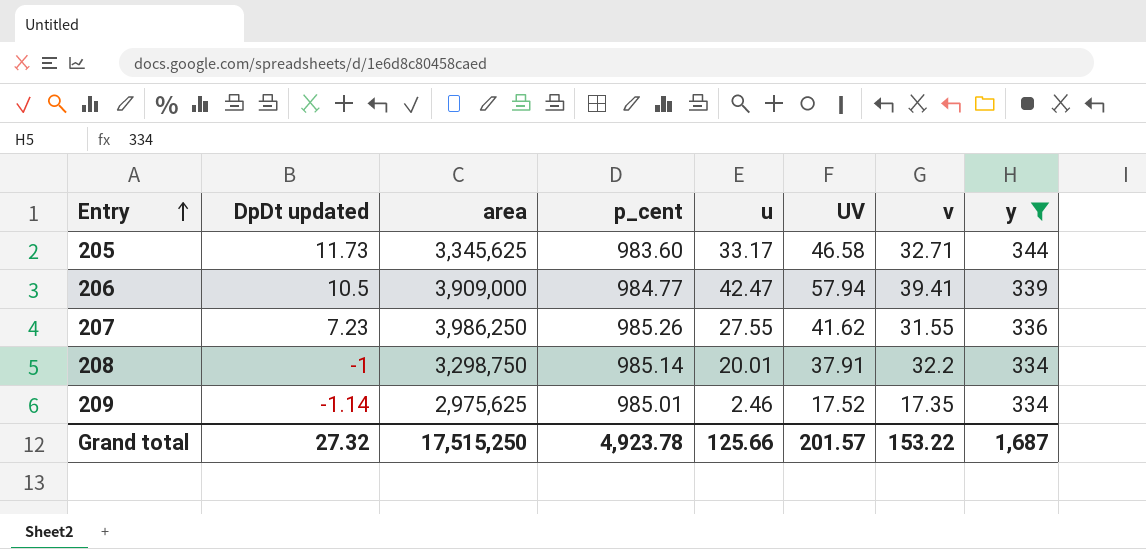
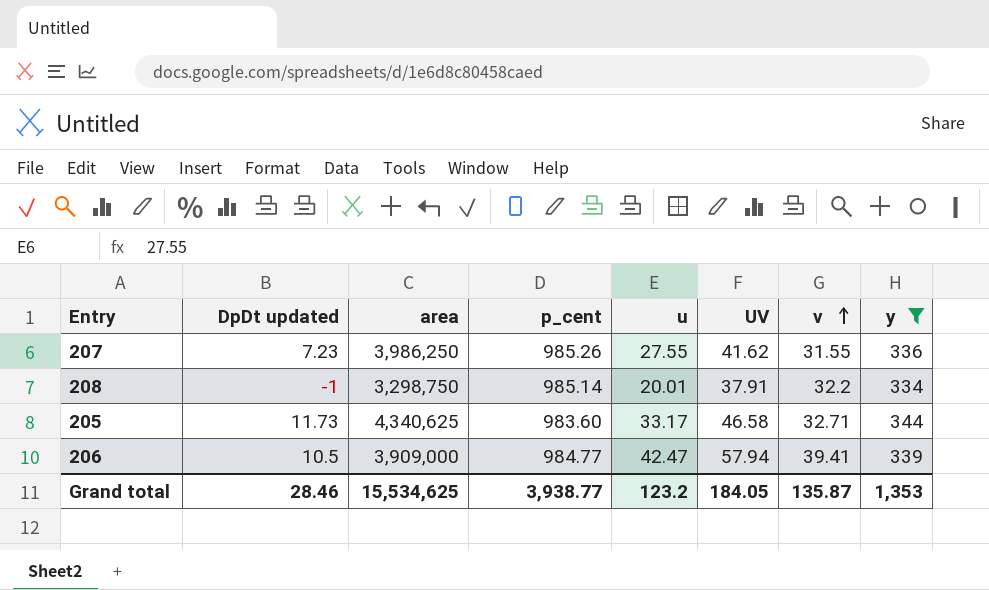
row order: Entry ascending -> v ascending
row 209: -1.14 | 2,975,625 | 985.01 | 2.46 | 17.52 | 17.35 | 334 -> none
205 | area: 3,345,625 -> 4,340,625
Grand total | DpDt updated: 27.32 -> 28.46
Grand total | area: 17,515,250 -> 15,534,625
Grand total | p_cent: 4,923.78 -> 3,938.77
Grand total | u: 125.66 -> 123.2
Grand total | UV: 201.57 -> 184.05
Grand total | v: 153.22 -> 135.87
Grand total | y: 1,687 -> 1,353

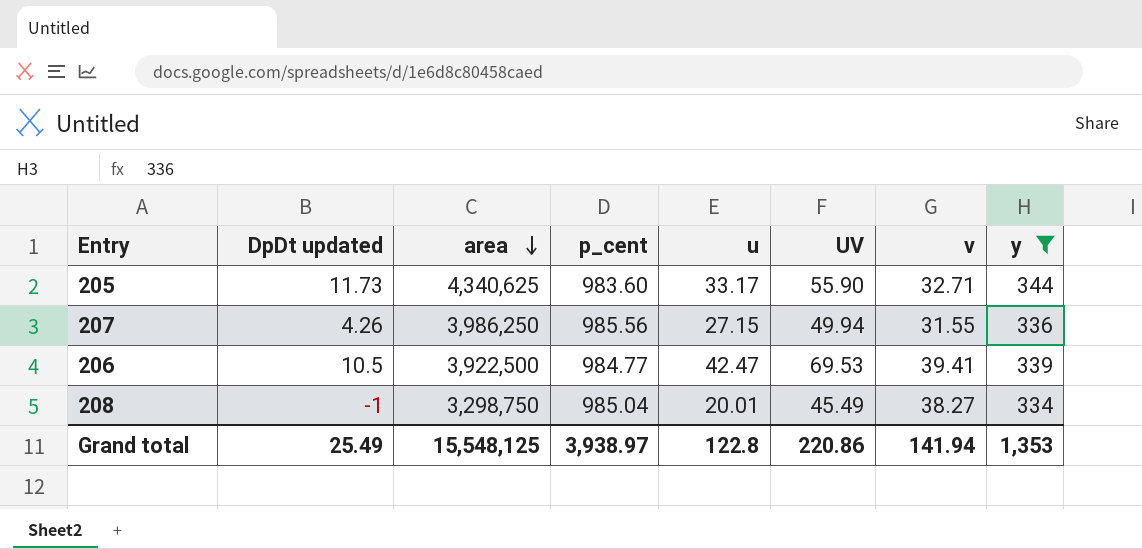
row order: v ascending -> area descending
205 | UV: 46.58 -> 55.90
207 | DpDt updated: 7.23 -> 4.26
207 | p_cent: 985.26 -> 985.56
207 | u: 27.55 -> 27.15
207 | UV: 41.62 -> 49.94
206 | area: 3,909,000 -> 3,922,500
206 | UV: 57.94 -> 69.53
208 | p_cent: 985.14 -> 985.04
208 | UV: 37.91 -> 45.49
208 | v: 32.2 -> 38.27
Grand total | DpDt updated: 28.46 -> 25.49
Grand total | area: 15,534,625 -> 15,548,125
Grand total | p_cent: 3,938.77 -> 3,938.97
Grand total | u: 123.2 -> 122.8
Grand total | UV: 184.05 -> 220.86
Grand total | v: 135.87 -> 141.94

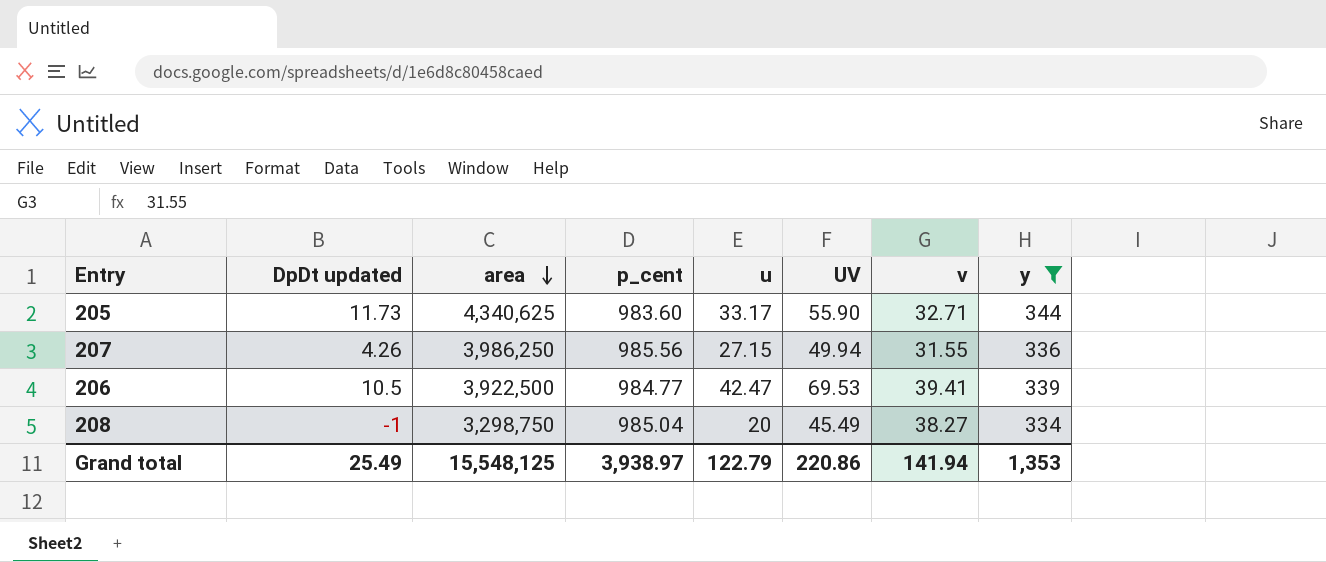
208 | u: 20.01 -> 20
Grand total | u: 122.8 -> 122.79

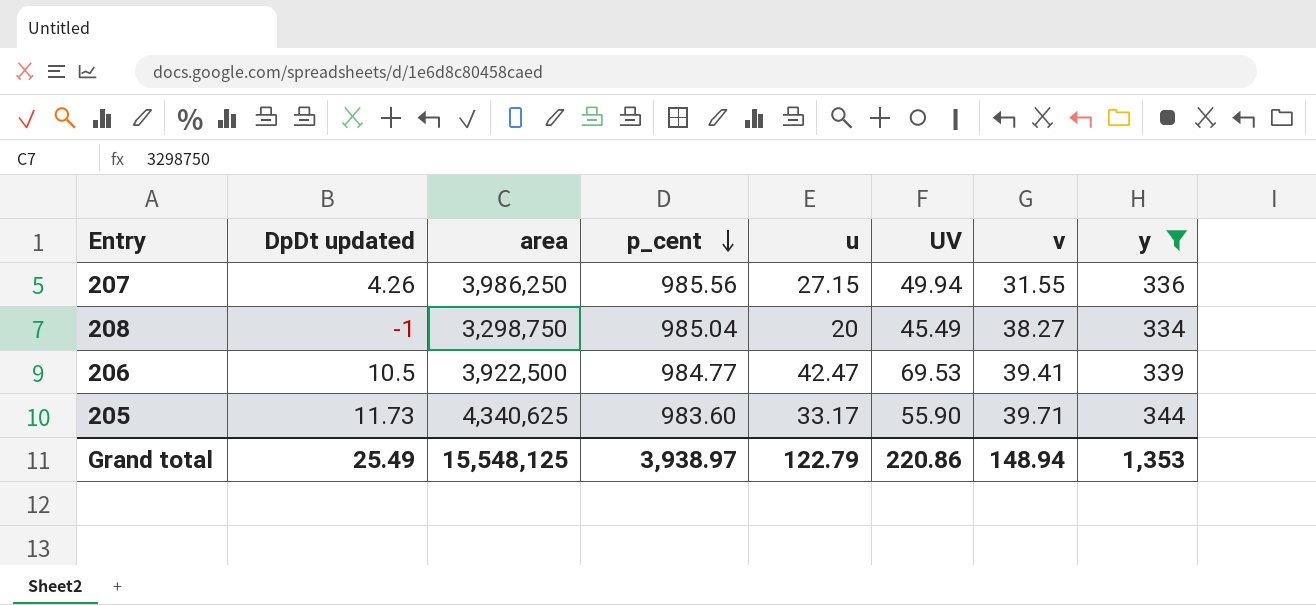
row order: area descending -> p_cent descending
205 | v: 32.71 -> 39.71
Grand total | v: 141.94 -> 148.94

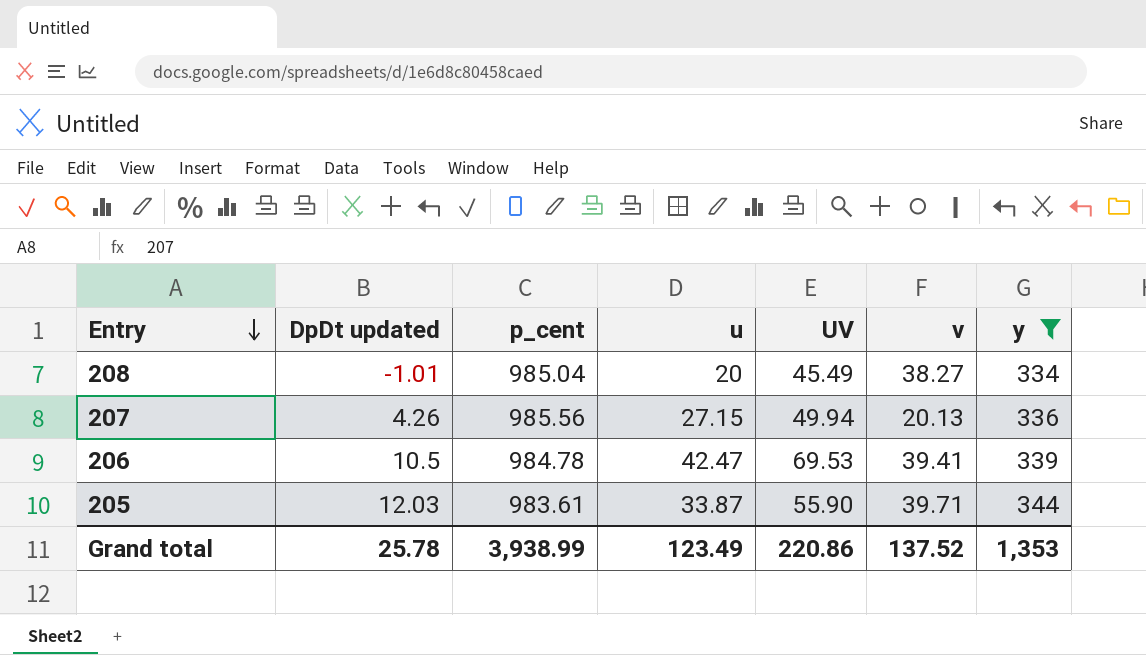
row order: p_cent descending -> Entry descending
column area | position: 3 -> none
208 | DpDt updated: -1 -> -1.01
207 | v: 31.55 -> 20.13
206 | p_cent: 984.77 -> 984.78
205 | DpDt updated: 11.73 -> 12.03
205 | p_cent: 983.60 -> 983.61
205 | u: 33.17 -> 33.87
Grand total | DpDt updated: 25.49 -> 25.78
Grand total | p_cent: 3,938.97 -> 3,938.99
Grand total | u: 122.79 -> 123.49
Grand total | v: 148.94 -> 137.52

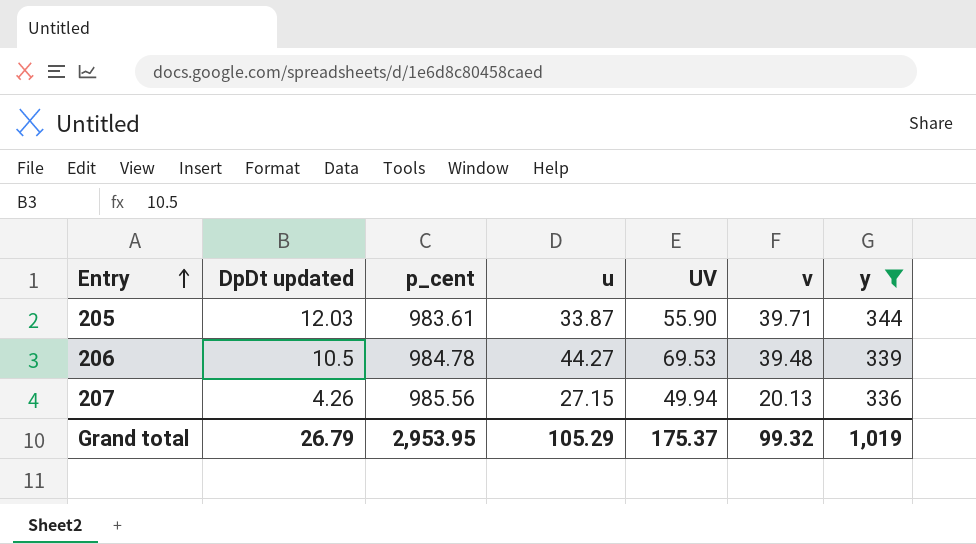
row order: Entry descending -> Entry ascending
row 208: -1.01 | 985.04 | 20 | 45.49 | 38.27 | 334 -> none
206 | u: 42.47 -> 44.27
206 | v: 39.41 -> 39.48
Grand total | DpDt updated: 25.78 -> 26.79
Grand total | p_cent: 3,938.99 -> 2,953.95
Grand total | u: 123.49 -> 105.29
Grand total | UV: 220.86 -> 175.37
Grand total | v: 137.52 -> 99.32
Grand total | y: 1,353 -> 1,019

